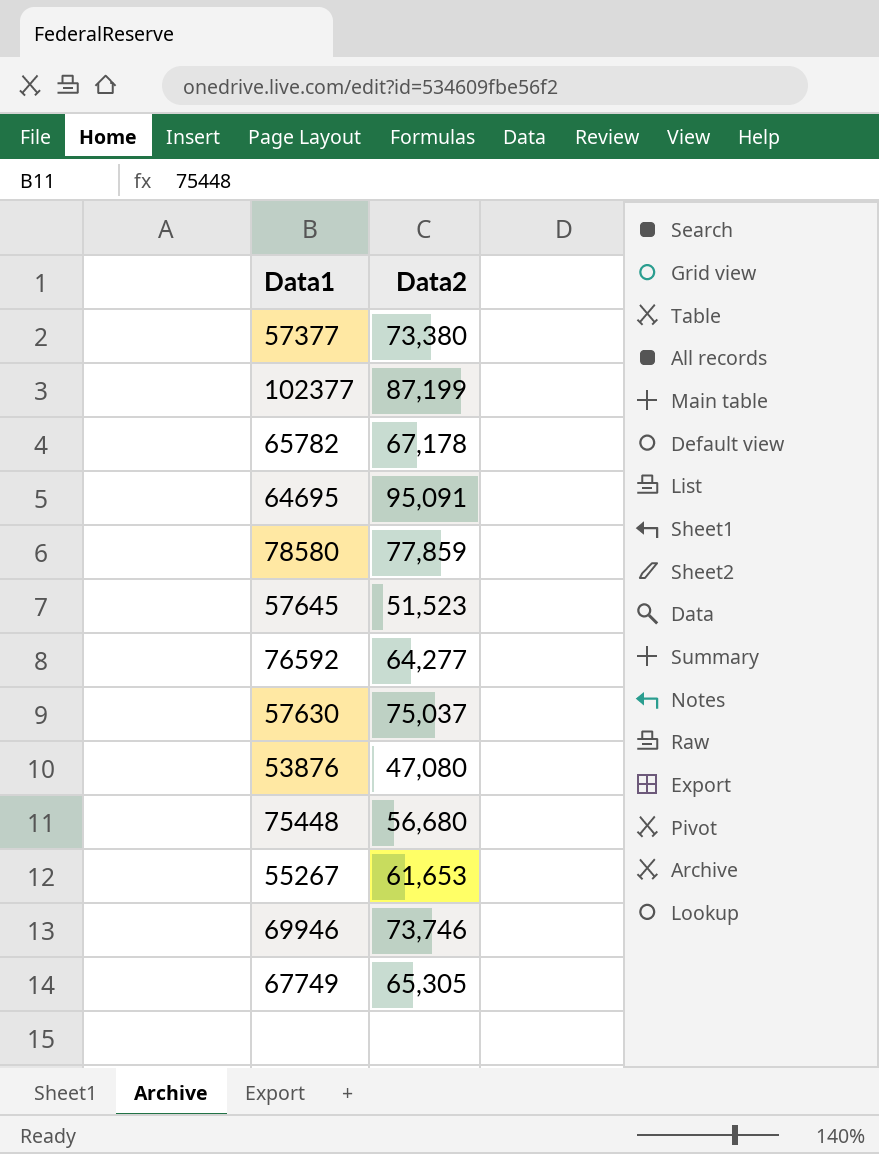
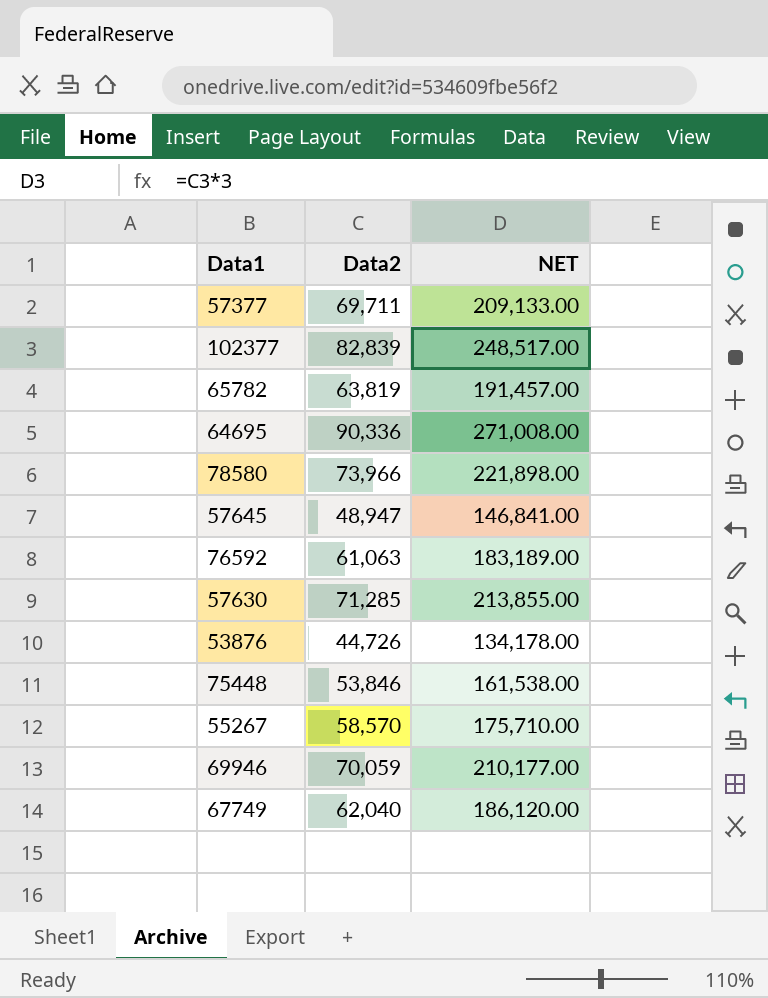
column NET | formula: none -> [Data2] * 3
57377 | Data2: 73,380 -> 69,711
102377 | Data2: 87,199 -> 82,839
65782 | Data2: 67,178 -> 63,819
64695 | Data2: 95,091 -> 90,336
78580 | Data2: 77,859 -> 73,966
57645 | Data2: 51,523 -> 48,947
76592 | Data2: 64,277 -> 61,063
57630 | Data2: 75,037 -> 71,285
53876 | Data2: 47,080 -> 44,726
75448 | Data2: 56,680 -> 53,846
55267 | Data2: 61,653 -> 58,570
69946 | Data2: 73,746 -> 70,059
67749 | Data2: 65,305 -> 62,040

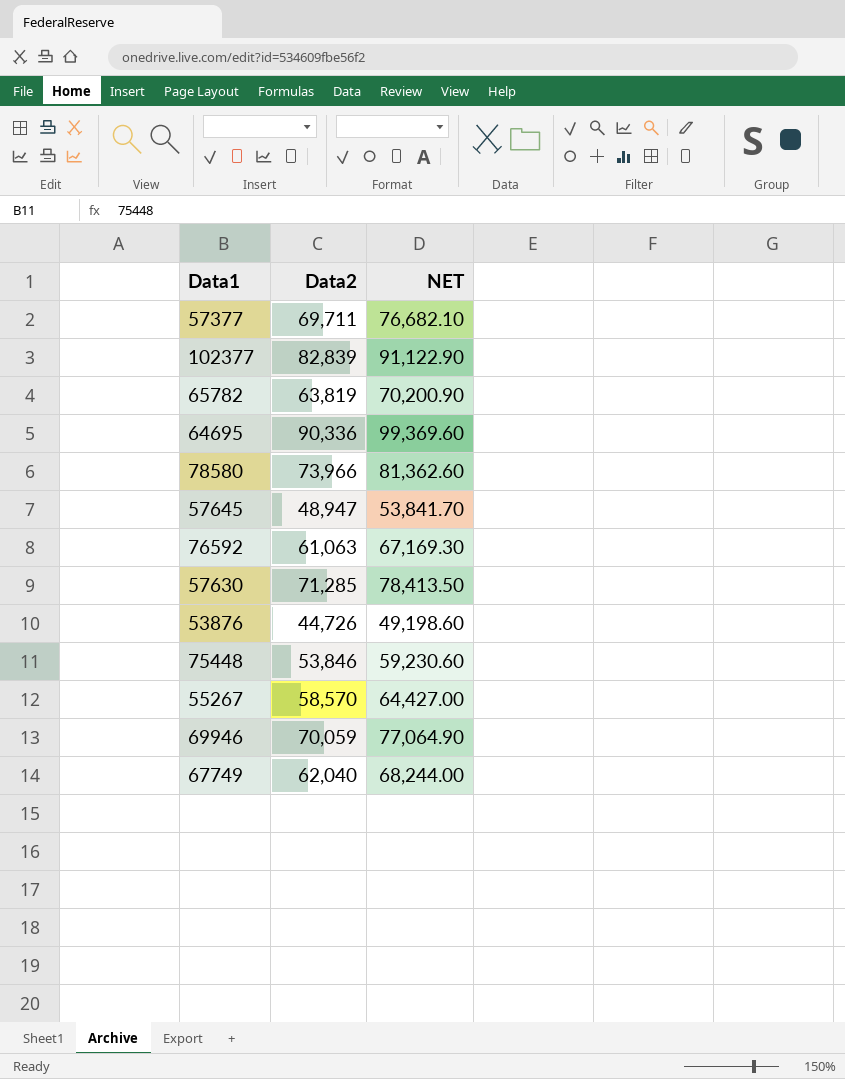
column NET | formula: [Data2] * 3 -> [Data2] * 1.1

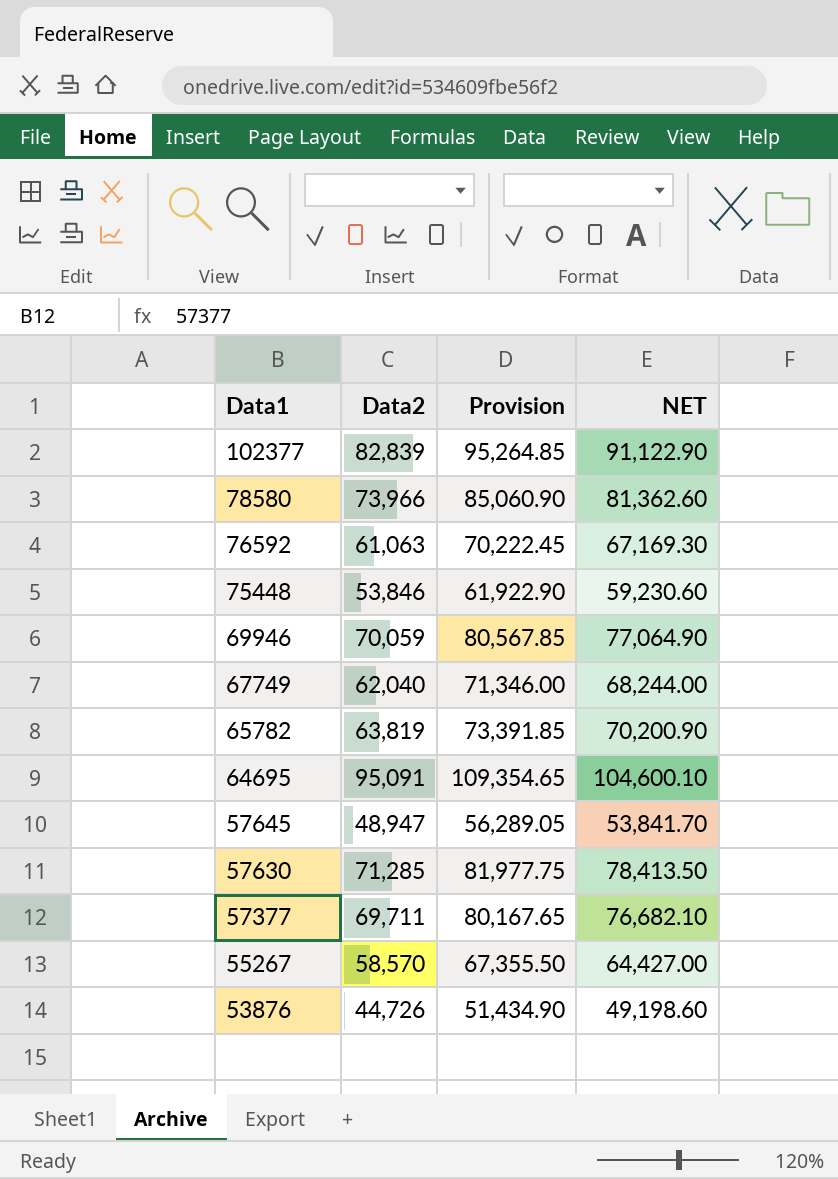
row order: none -> Data1 descending
column Provision | formula: none -> [Data2] * 1.15
64695 | Data2: 90,336 -> 95,091
64695 | NET: 99,369.60 -> 104,600.10

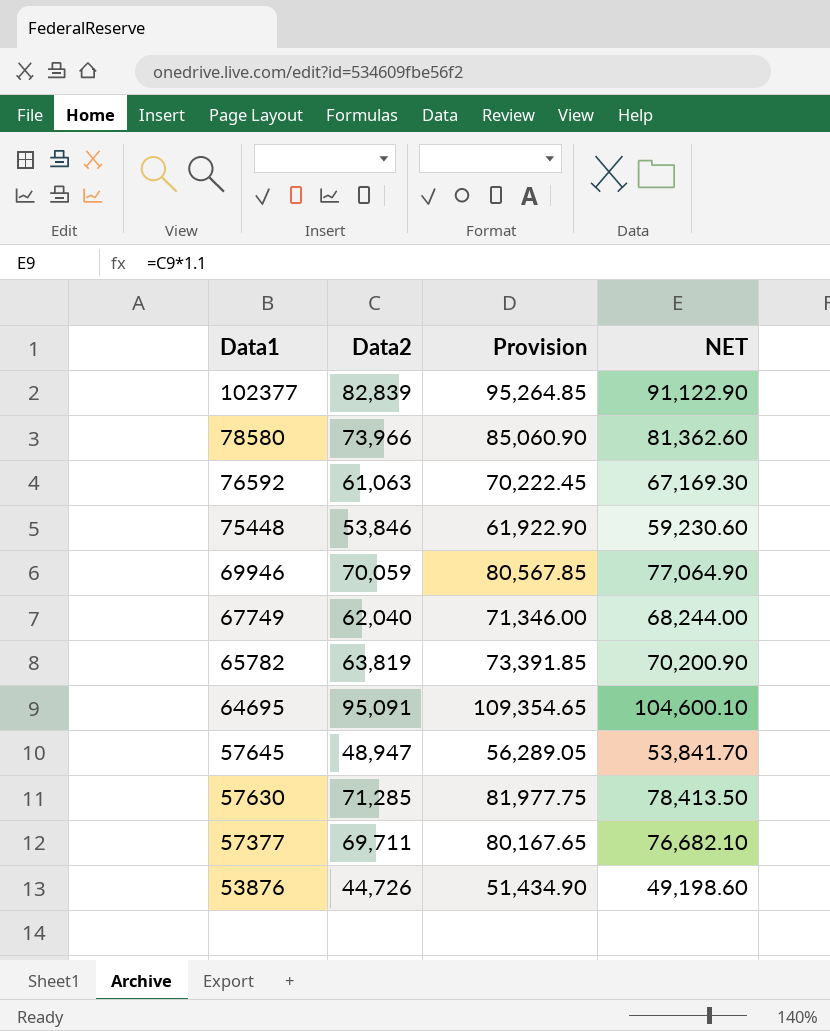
row 55267: 58,570 | 67,355.50 | 64,427.00 -> none

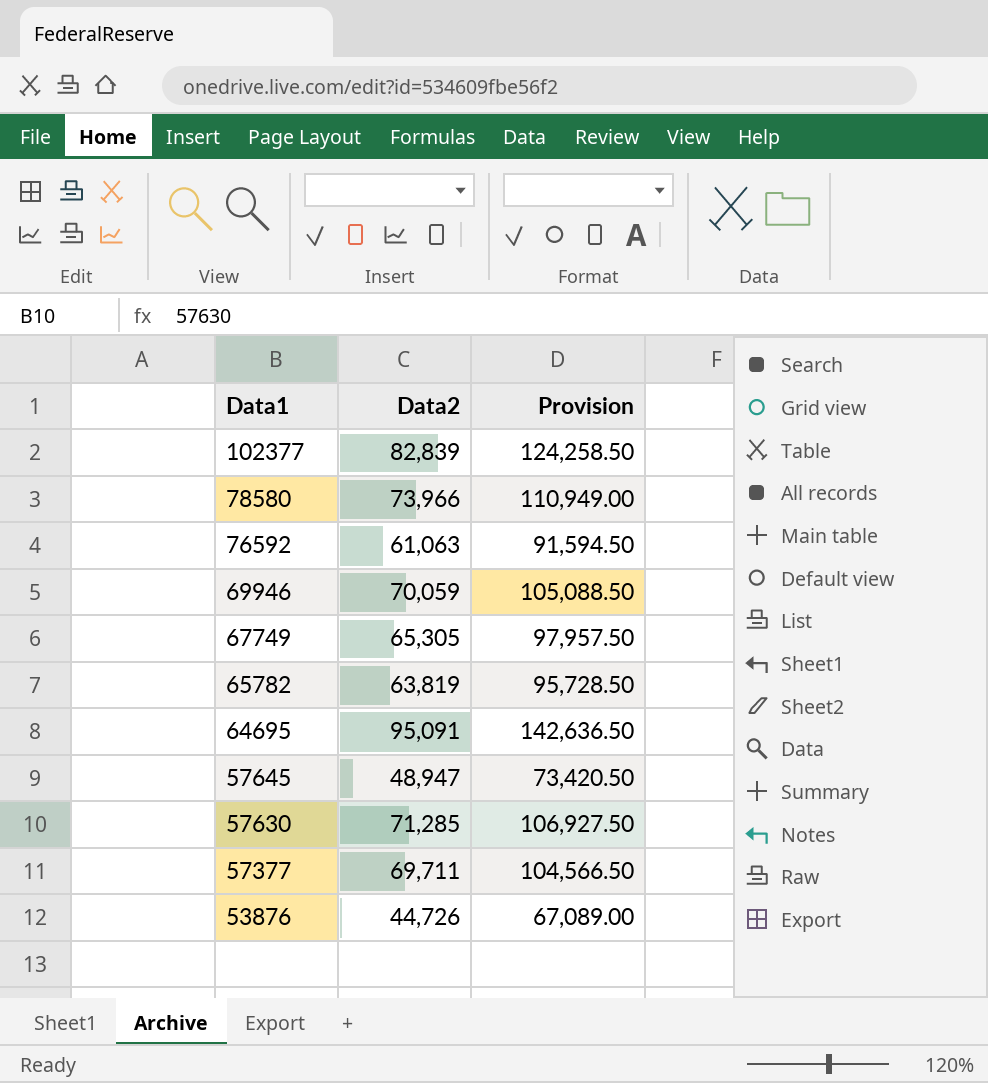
column NET | formula: [Data2] * 1.1 -> none
column Provision | formula: [Data2] * 1.15 -> [Data2] * 1.5
row 75448: 53,846 | 61,922.90 | 59,230.60 -> none
67749 | Data2: 62,040 -> 65,305

